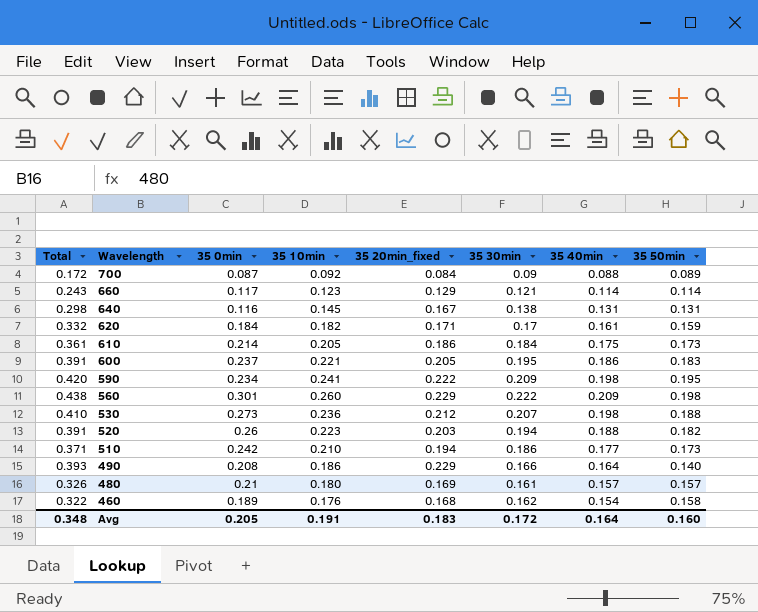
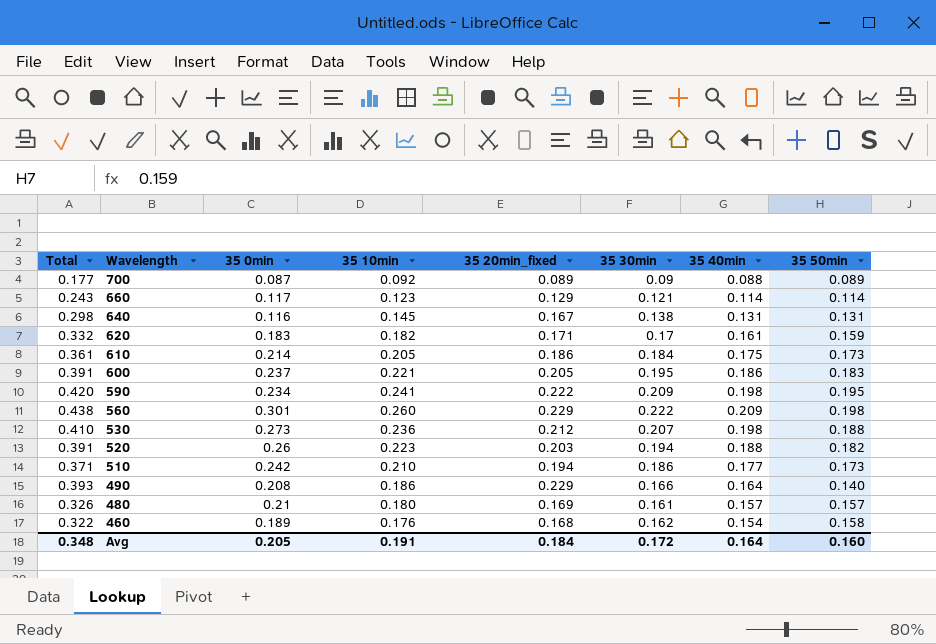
700 | Total: 0.172 -> 0.177
700 | 35 20min_fixed: 0.084 -> 0.089
620 | 35 0min: 0.184 -> 0.183
Avg | 35 20min_fixed: 0.183 -> 0.184

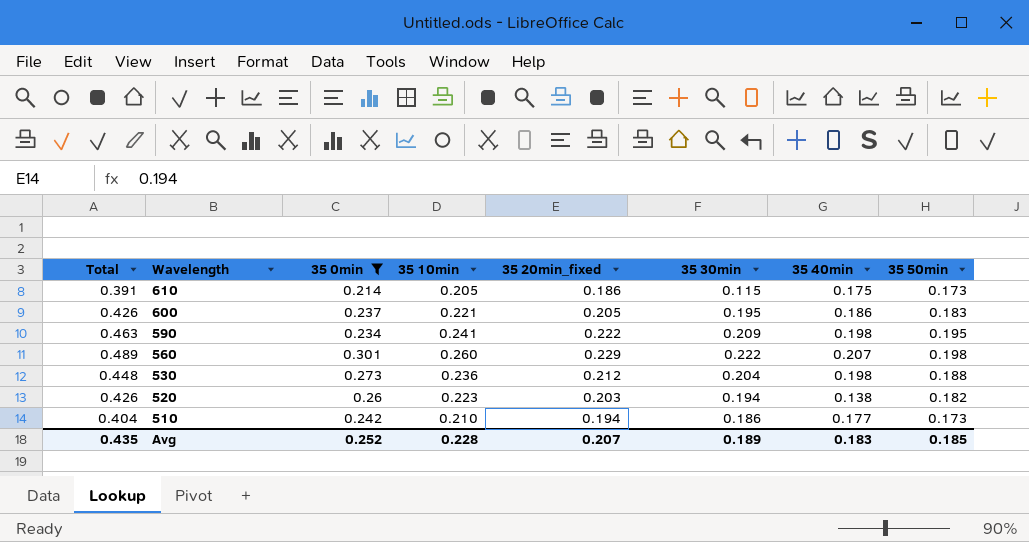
filter: none -> 35 0min >= 0.214
column Total | formula: [35 20min_fixed] + [35 40min] -> [35 10min] + [35 20min_fixed]
610 | 35 30min: 0.184 -> 0.115
560 | 35 40min: 0.209 -> 0.207
530 | 35 30min: 0.207 -> 0.204
520 | 35 40min: 0.188 -> 0.138
Avg | Total: 0.348 -> 0.435
Avg | 35 0min: 0.205 -> 0.252
Avg | 35 10min: 0.191 -> 0.228
Avg | 35 20min_fixed: 0.184 -> 0.207
Avg | 35 30min: 0.172 -> 0.189
Avg | 35 40min: 0.164 -> 0.183
Avg | 35 50min: 0.160 -> 0.185

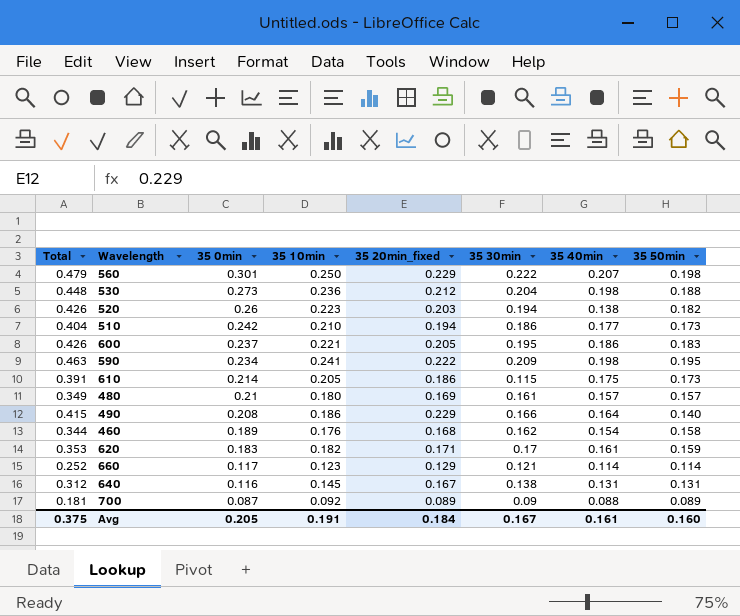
filter: 35 0min >= 0.214 -> none
row order: Wavelength descending -> 35 0min descending
560 | Total: 0.489 -> 0.479
560 | 35 10min: 0.260 -> 0.250
Avg | Total: 0.435 -> 0.375
Avg | 35 0min: 0.252 -> 0.205
Avg | 35 10min: 0.228 -> 0.191
Avg | 35 20min_fixed: 0.207 -> 0.184
Avg | 35 30min: 0.189 -> 0.167
Avg | 35 40min: 0.183 -> 0.161
Avg | 35 50min: 0.185 -> 0.160

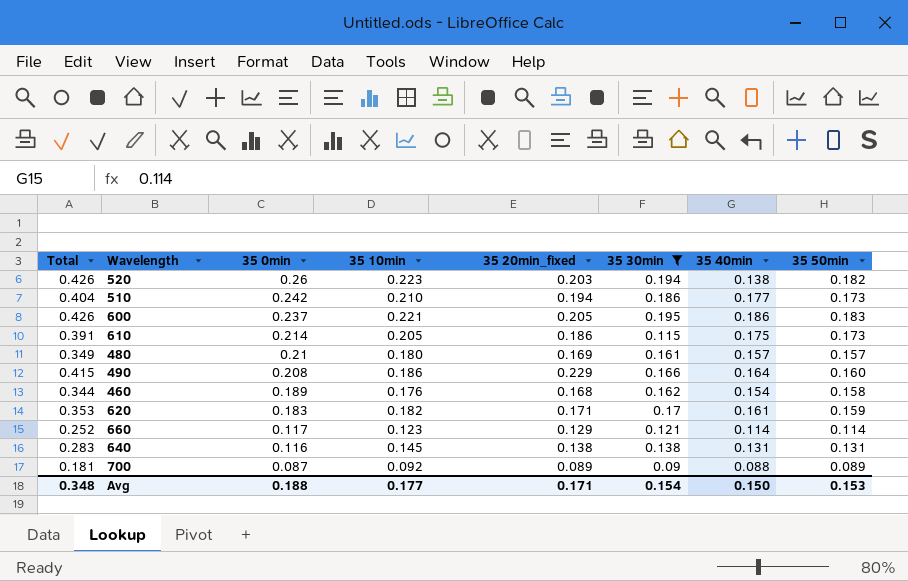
filter: none -> 35 30min <= 0.195
490 | 35 50min: 0.140 -> 0.160
640 | Total: 0.312 -> 0.283
640 | 35 20min_fixed: 0.167 -> 0.138
Avg | Total: 0.375 -> 0.348
Avg | 35 0min: 0.205 -> 0.188
Avg | 35 10min: 0.191 -> 0.177
Avg | 35 20min_fixed: 0.184 -> 0.171
Avg | 35 30min: 0.167 -> 0.154
Avg | 35 40min: 0.161 -> 0.150
Avg | 35 50min: 0.160 -> 0.153

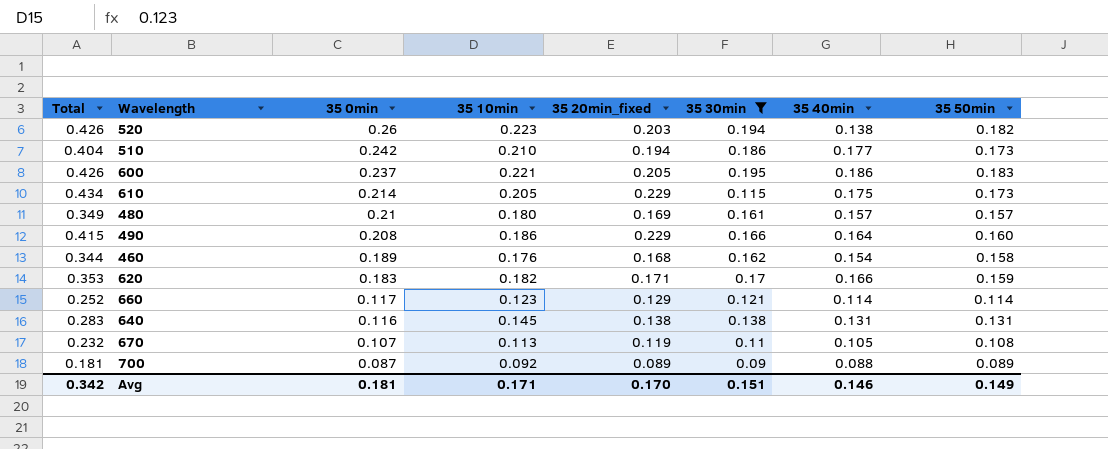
610 | Total: 0.391 -> 0.434
610 | 35 20min_fixed: 0.186 -> 0.229
620 | 35 40min: 0.161 -> 0.166
row 670: none -> 0.232 | 0.107 | 0.113 | 0.119 | 0.11 | 0.105 | 0.108
Avg | Total: 0.348 -> 0.342
Avg | 35 0min: 0.188 -> 0.181
Avg | 35 10min: 0.177 -> 0.171
Avg | 35 20min_fixed: 0.171 -> 0.170
Avg | 35 30min: 0.154 -> 0.151
Avg | 35 40min: 0.150 -> 0.146
Avg | 35 50min: 0.153 -> 0.149

